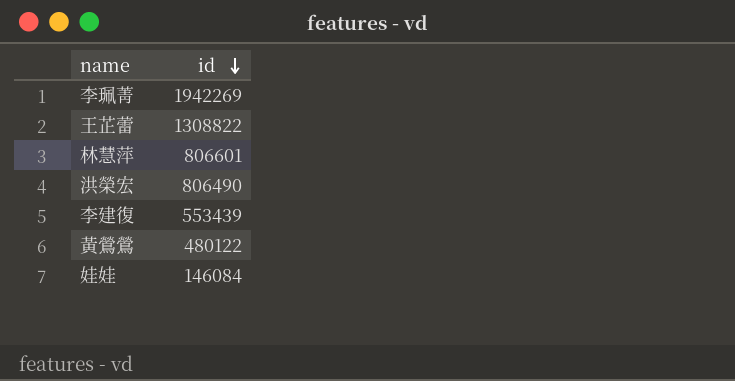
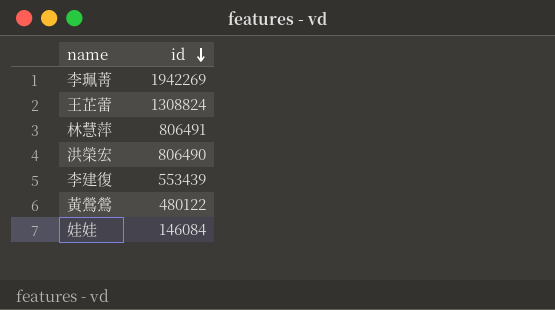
王芷蕾 | id: 1308822 -> 1308824
林慧萍 | id: 806601 -> 806491

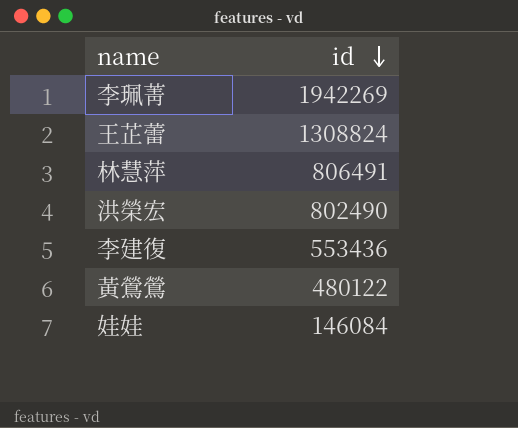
洪榮宏 | id: 806490 -> 802490
李建復 | id: 553439 -> 553436

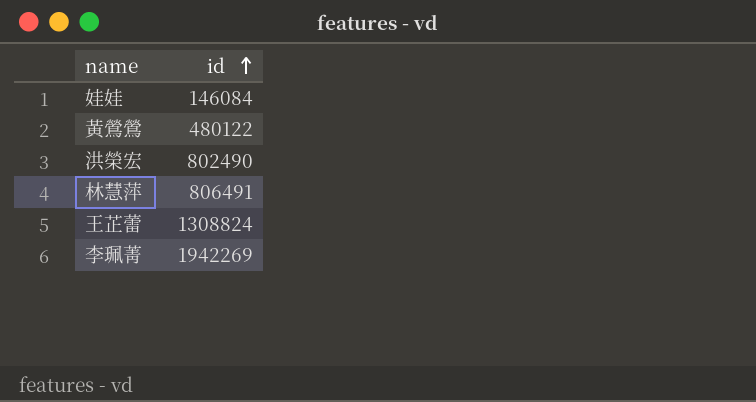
row order: id descending -> id ascending
row 李建復: 553436 -> none

